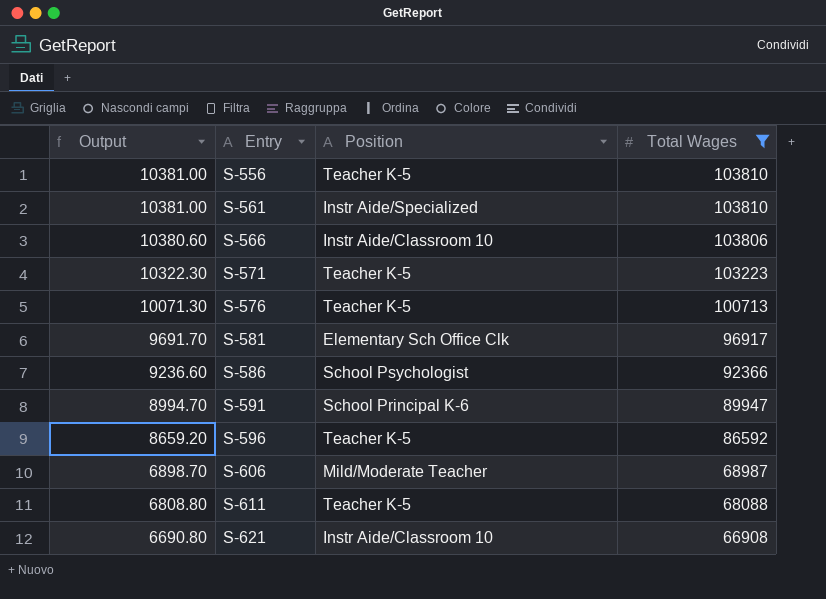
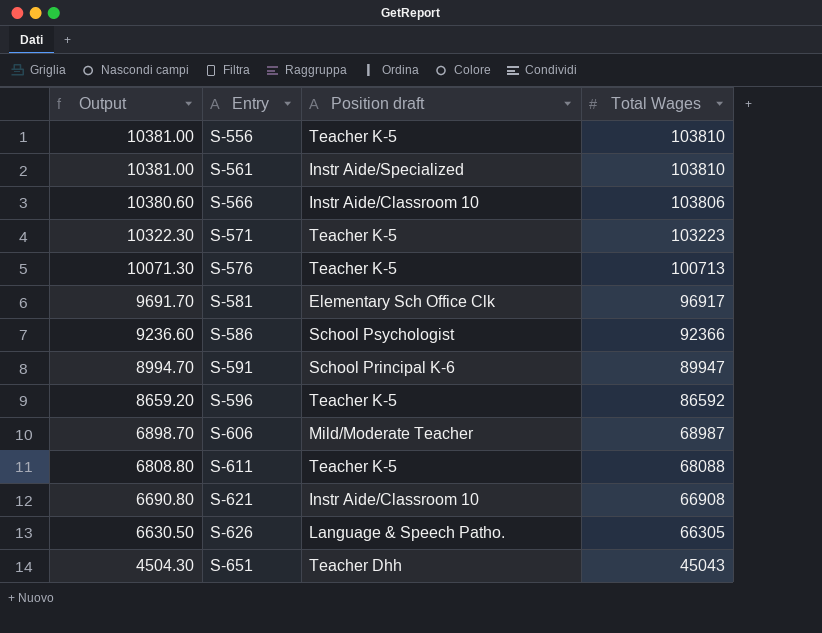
filter: Total Wages >= 66908 -> none
column name: Position -> Position draft

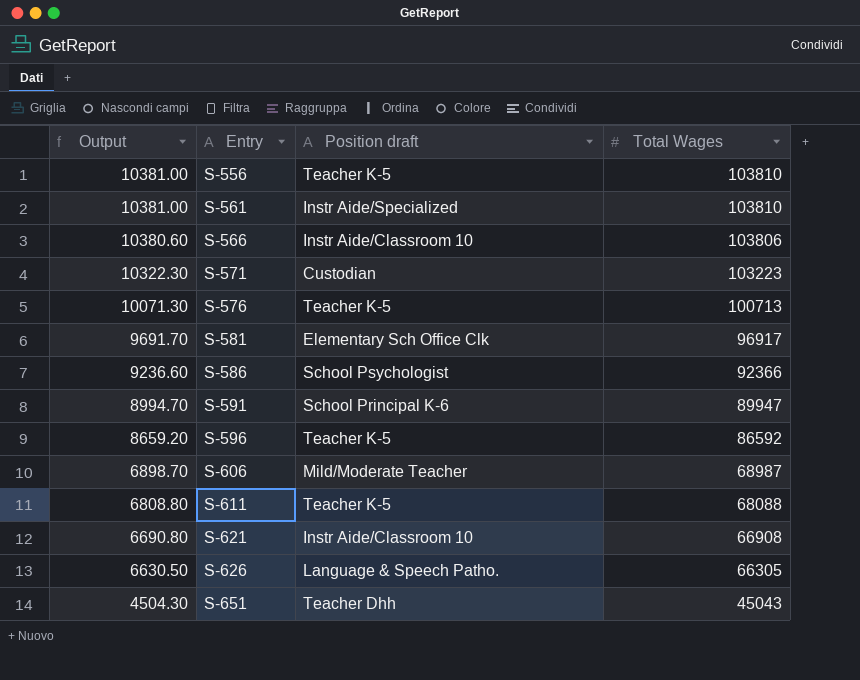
S-571 | Position draft: Teacher K-5 -> Custodian

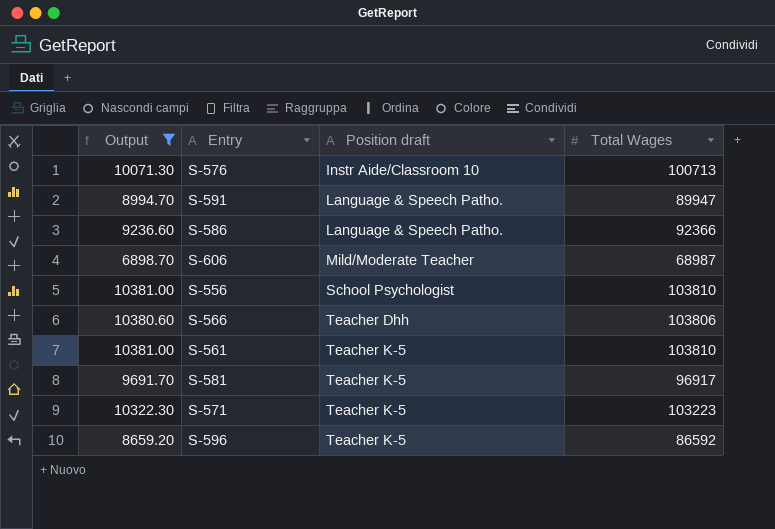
filter: none -> Output >= 6898.70
row order: Output descending -> Position draft ascending
S-576 | Position draft: Teacher K-5 -> Instr Aide/Classroom 10
S-591 | Position draft: School Principal K-6 -> Language & Speech Patho.
S-586 | Position draft: School Psychologist -> Language & Speech Patho.
S-556 | Position draft: Teacher K-5 -> School Psychologist
S-566 | Position draft: Instr Aide/Classroom 10 -> Teacher Dhh
S-561 | Position draft: Instr Aide/Specialized -> Teacher K-5
S-581 | Position draft: Elementary Sch Office Clk -> Teacher K-5
S-571 | Position draft: Custodian -> Teacher K-5

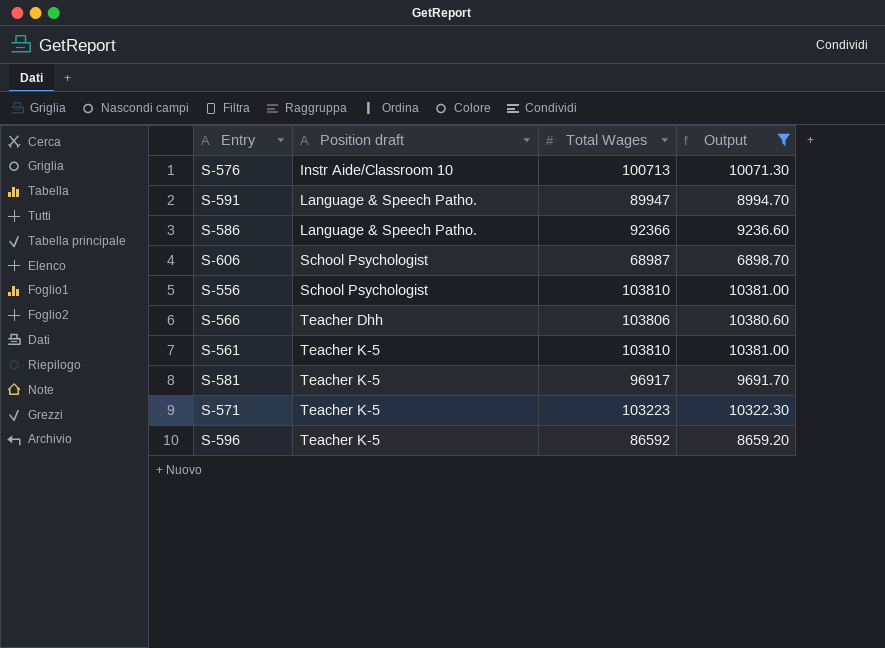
column Output | position: 1 -> 4
S-606 | Position draft: Mild/Moderate Teacher -> School Psychologist

